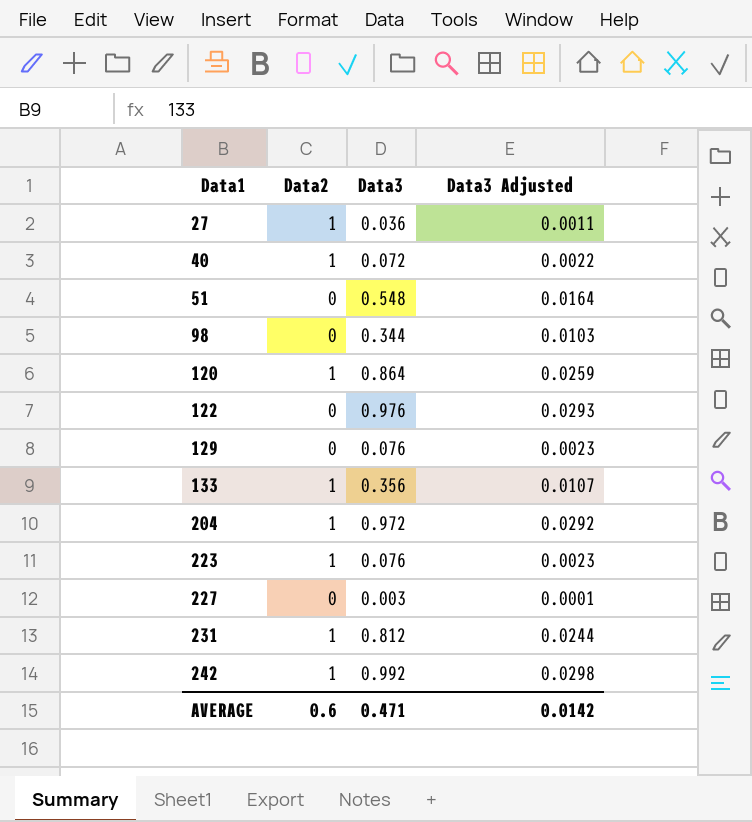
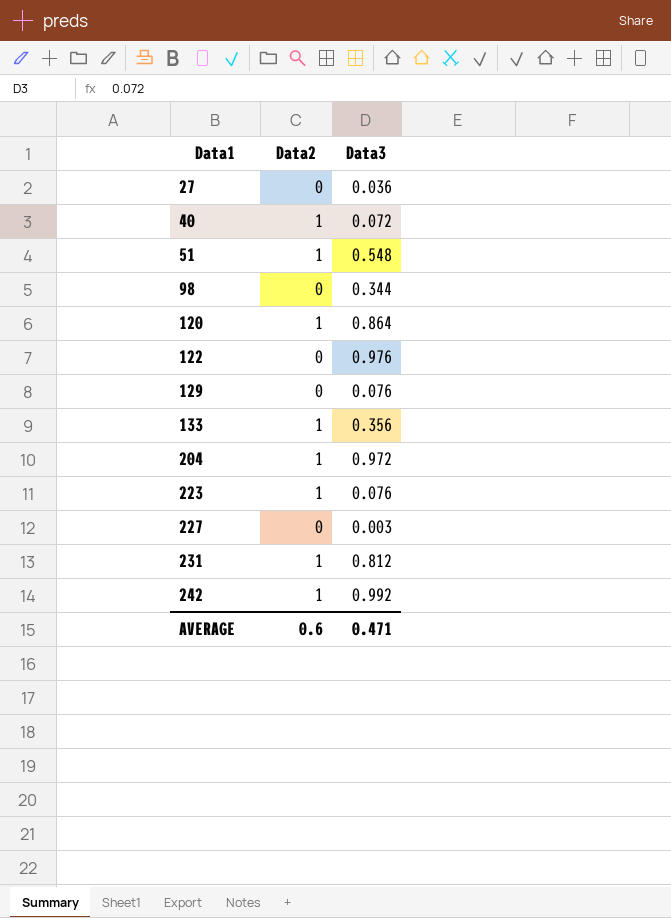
column Data3 Adjusted | formula: [Data3] * 0.03 -> none
27 | Data2: 1 -> 0
51 | Data2: 0 -> 1

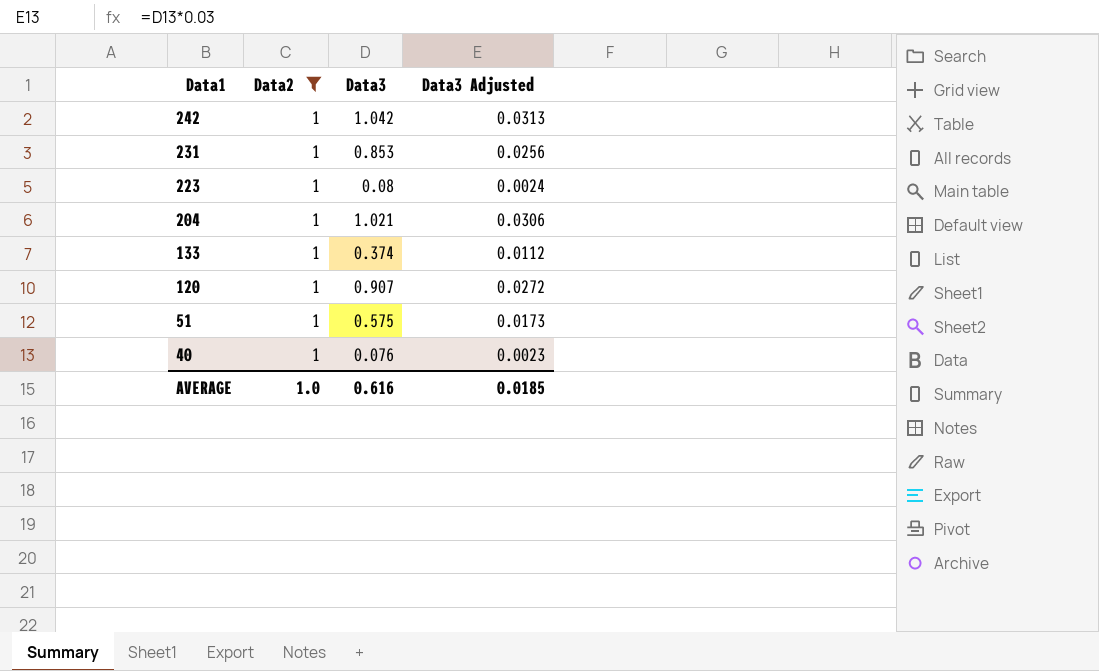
filter: none -> Data2 = 1
row order: Data1 ascending -> Data1 descending
column Data3 Adjusted | formula: none -> [Data3] * 0.03
242 | Data3: 0.992 -> 1.042
231 | Data3: 0.812 -> 0.853
223 | Data3: 0.076 -> 0.08
204 | Data3: 0.972 -> 1.021
133 | Data3: 0.356 -> 0.374
120 | Data3: 0.864 -> 0.907
51 | Data3: 0.548 -> 0.575
40 | Data3: 0.072 -> 0.076
AVERAGE | Data2: 0.6 -> 1.0
AVERAGE | Data3: 0.471 -> 0.616

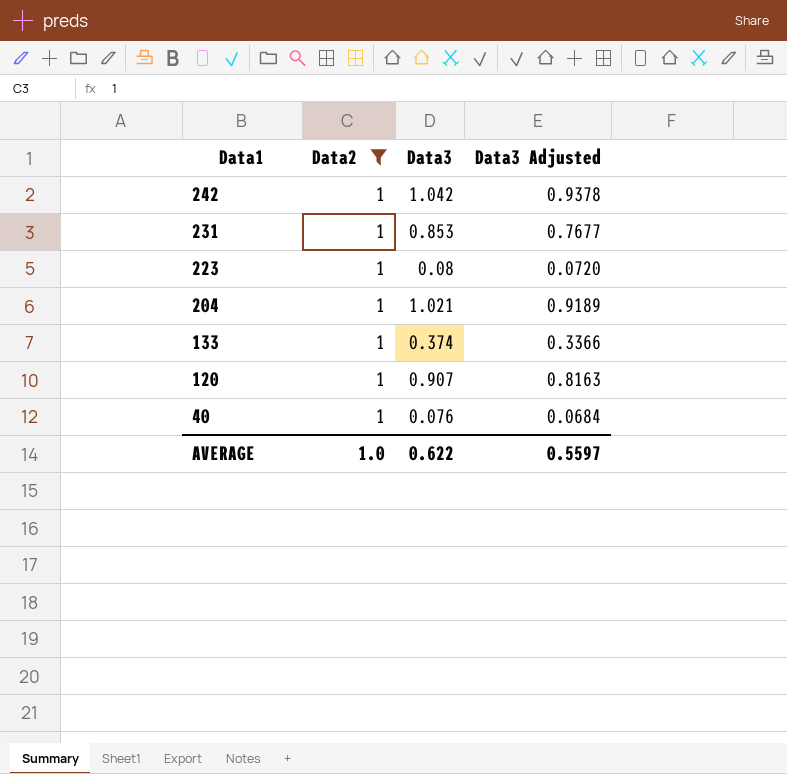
column Data3 Adjusted | formula: [Data3] * 0.03 -> [Data3] * 0.9
row 51: 1 | 0.575 | 0.0173 -> none
AVERAGE | Data3: 0.616 -> 0.622
AVERAGE | Data3 Adjusted: 0.0185 -> 0.5597

